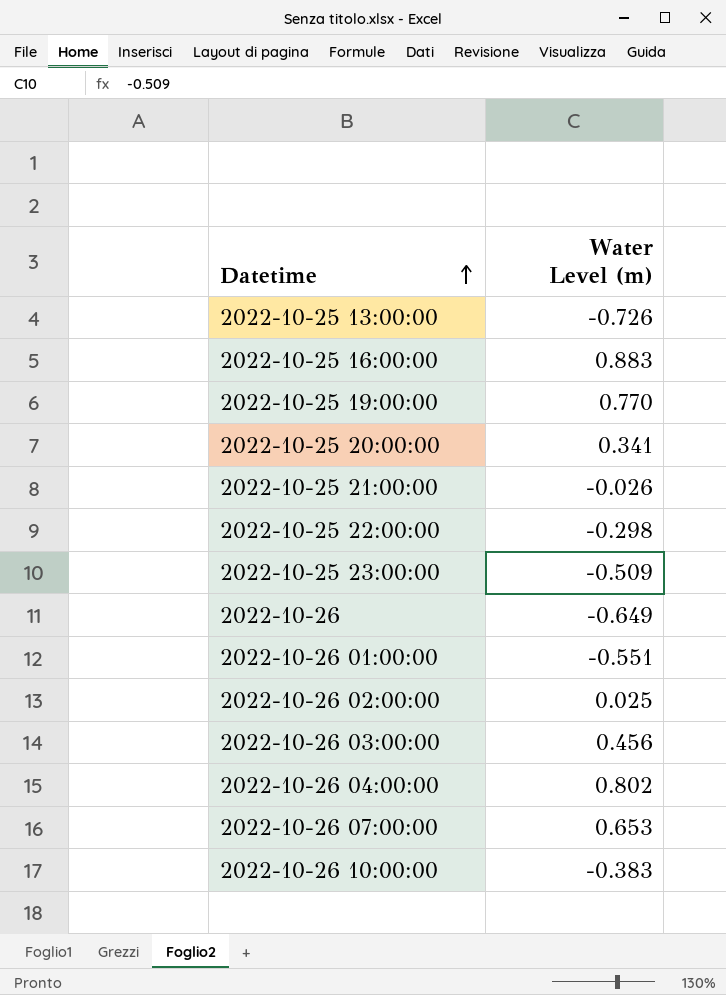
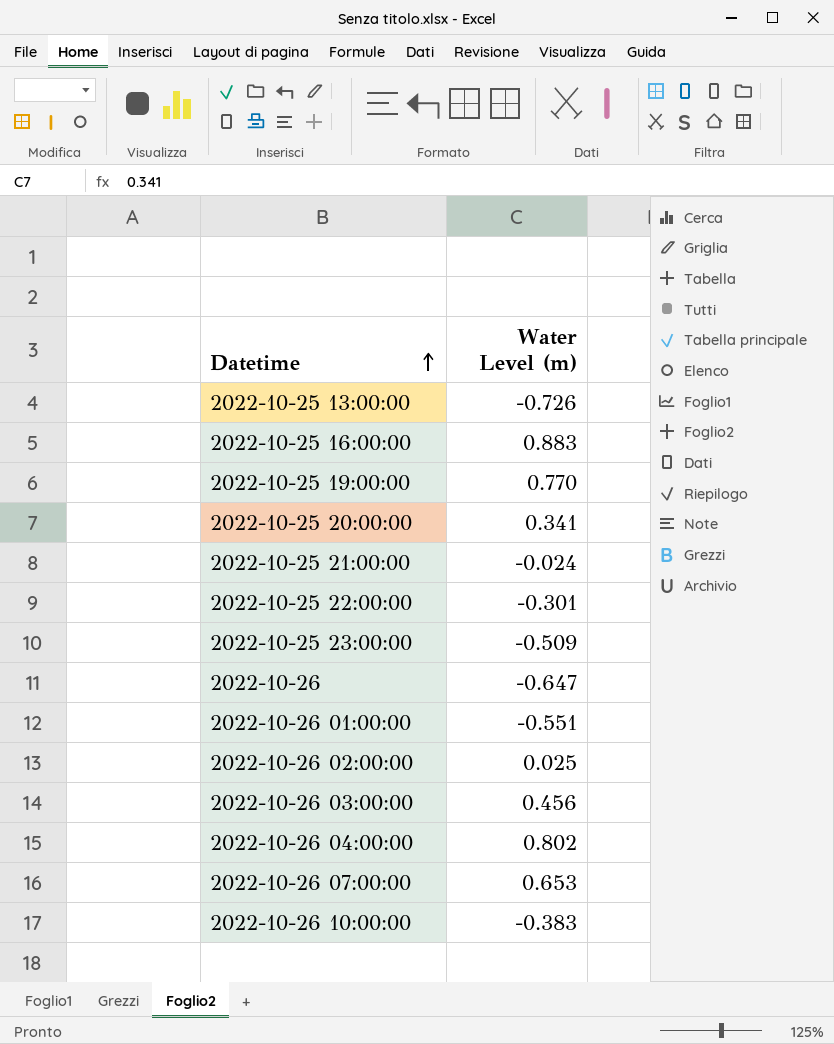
2022-10-25 21:00:00 | Water Level (m): -0.026 -> -0.024
2022-10-25 22:00:00 | Water Level (m): -0.298 -> -0.301
2022-10-26 | Water Level (m): -0.649 -> -0.647

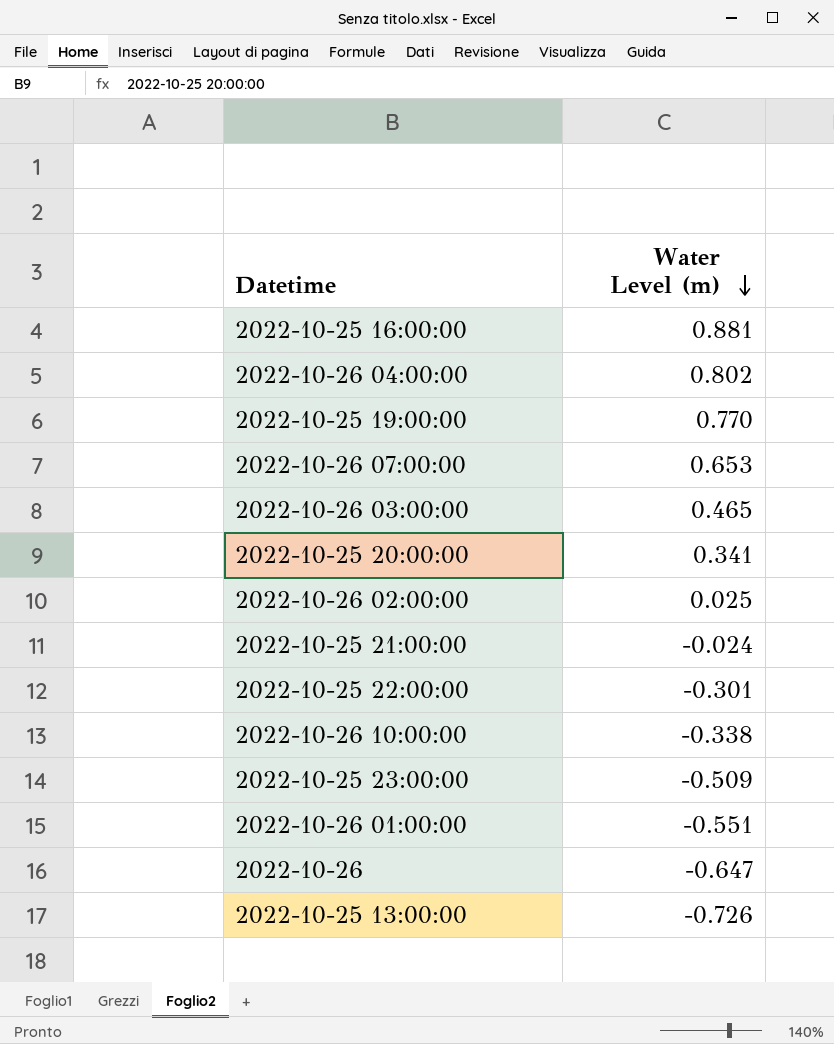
row order: Datetime ascending -> Water Level (m) descending
2022-10-25 16:00:00 | Water Level (m): 0.883 -> 0.881
2022-10-26 03:00:00 | Water Level (m): 0.456 -> 0.465
2022-10-26 10:00:00 | Water Level (m): -0.383 -> -0.338

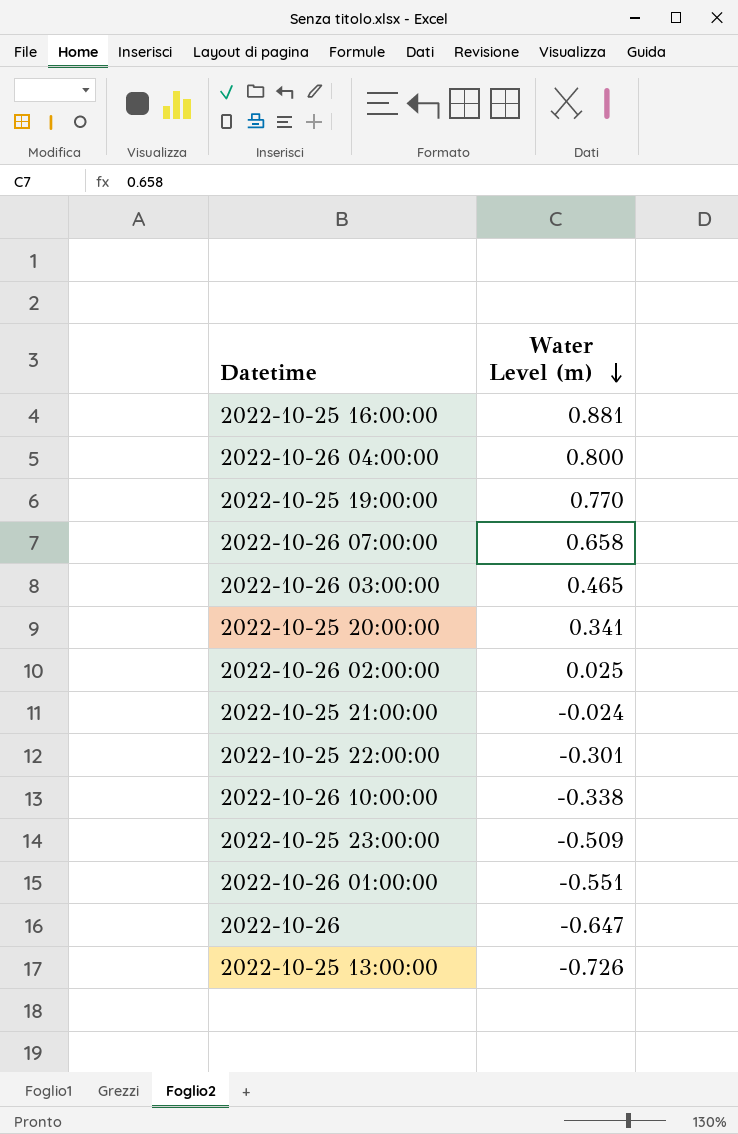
2022-10-26 04:00:00 | Water Level (m): 0.802 -> 0.800
2022-10-26 07:00:00 | Water Level (m): 0.653 -> 0.658

